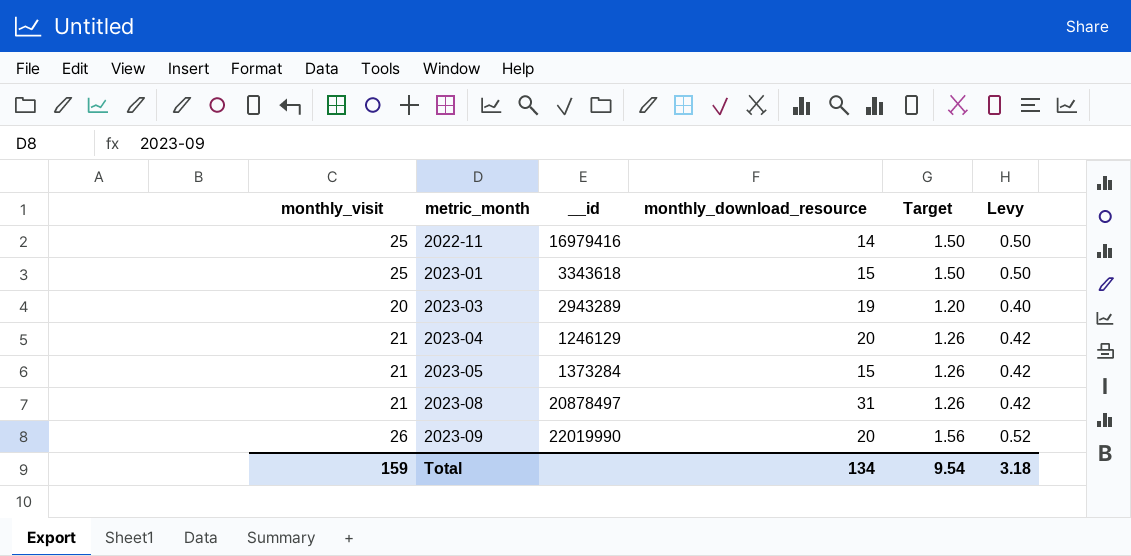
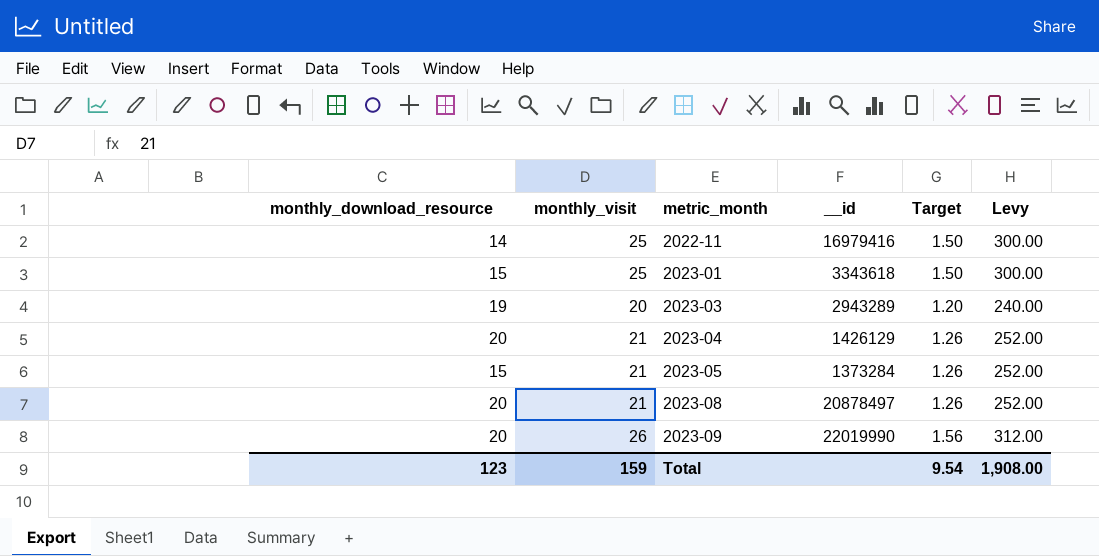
column monthly_download_resource | position: 4 -> 1
column Levy | formula: [monthly_visit] * 0.02 -> [monthly_visit] * 12
2023-04 | __id: 1246129 -> 1426129
2023-08 | monthly_download_resource: 31 -> 20
Total | monthly_download_resource: 134 -> 123
Total | Levy: 3.18 -> 1,908.00

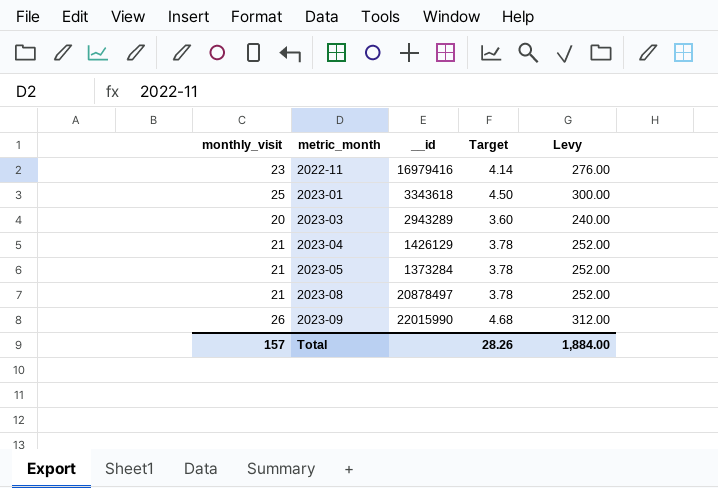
column monthly_download_resource | position: 1 -> none
column Target | formula: [monthly_visit] * 0.06 -> [monthly_visit] * 0.18
2022-11 | monthly_visit: 25 -> 23
2022-11 | Levy: 300.00 -> 276.00
2023-09 | __id: 22019990 -> 22015990
Total | monthly_visit: 159 -> 157
Total | Target: 9.54 -> 28.26
Total | Levy: 1,908.00 -> 1,884.00

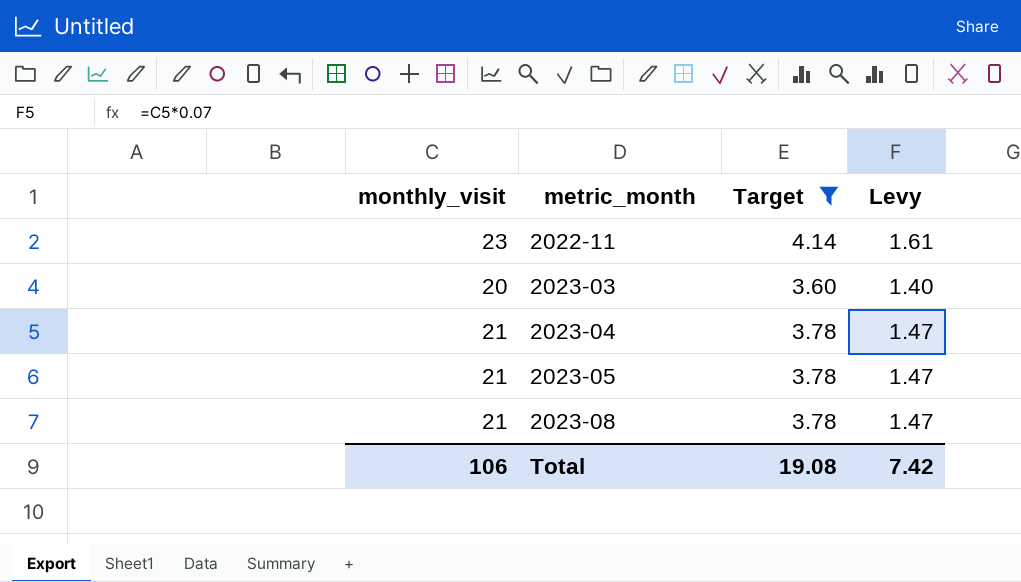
filter: none -> Target <= 4.14
column __id | position: 3 -> none
column Levy | formula: [monthly_visit] * 12 -> [monthly_visit] * 0.07
Total | monthly_visit: 157 -> 106
Total | Target: 28.26 -> 19.08
Total | Levy: 1,884.00 -> 7.42

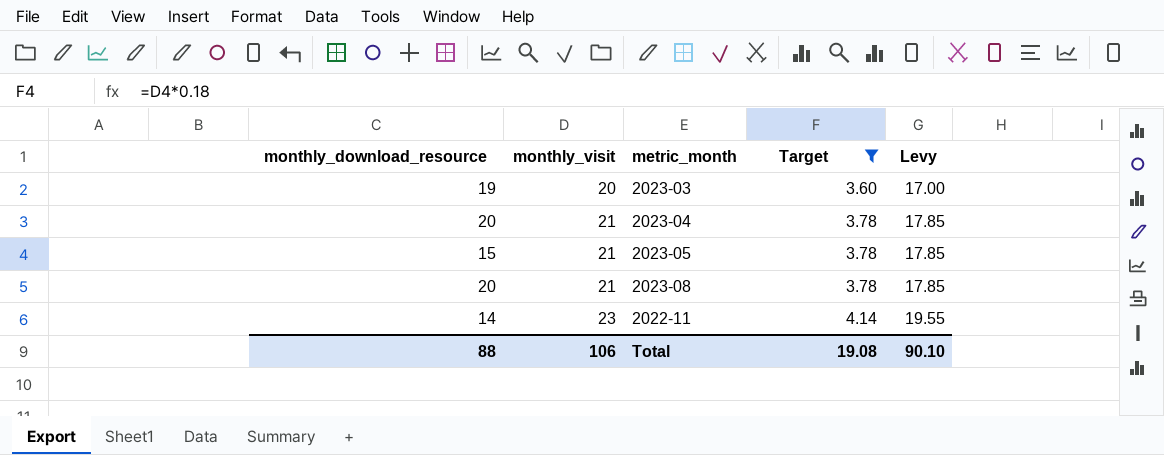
row order: metric_month ascending -> monthly_visit ascending
column monthly_download_resource | position: none -> 1
column Levy | formula: [monthly_visit] * 0.07 -> [monthly_visit] * 0.85
Total | Levy: 7.42 -> 90.10

